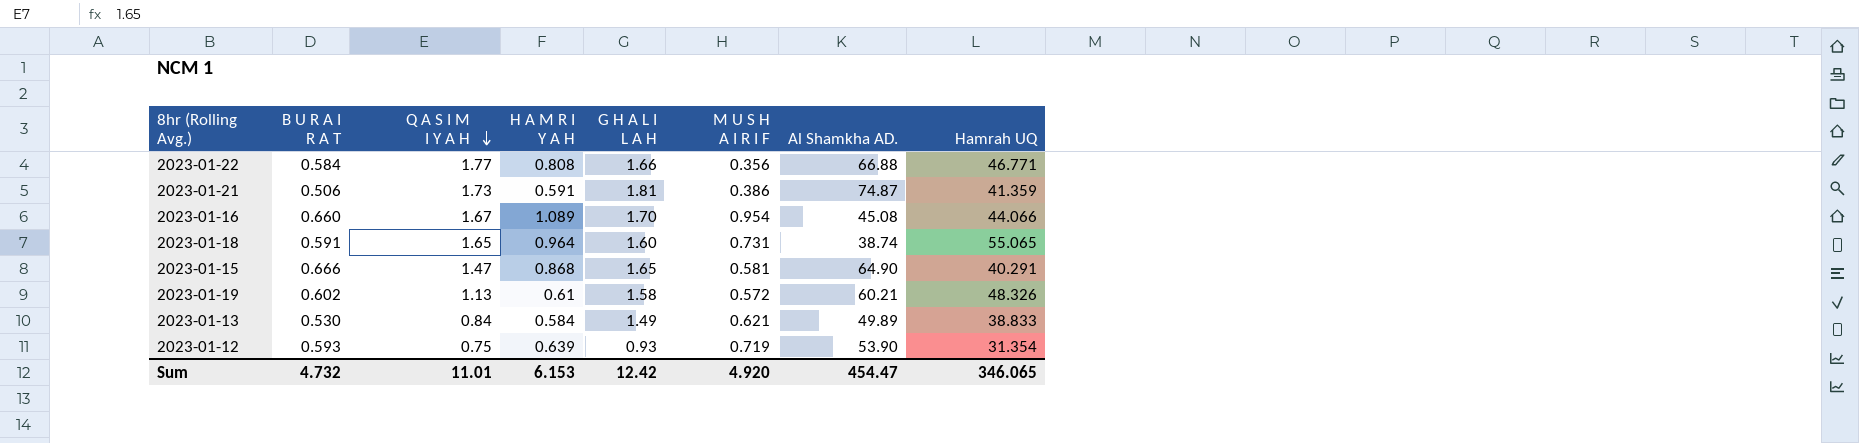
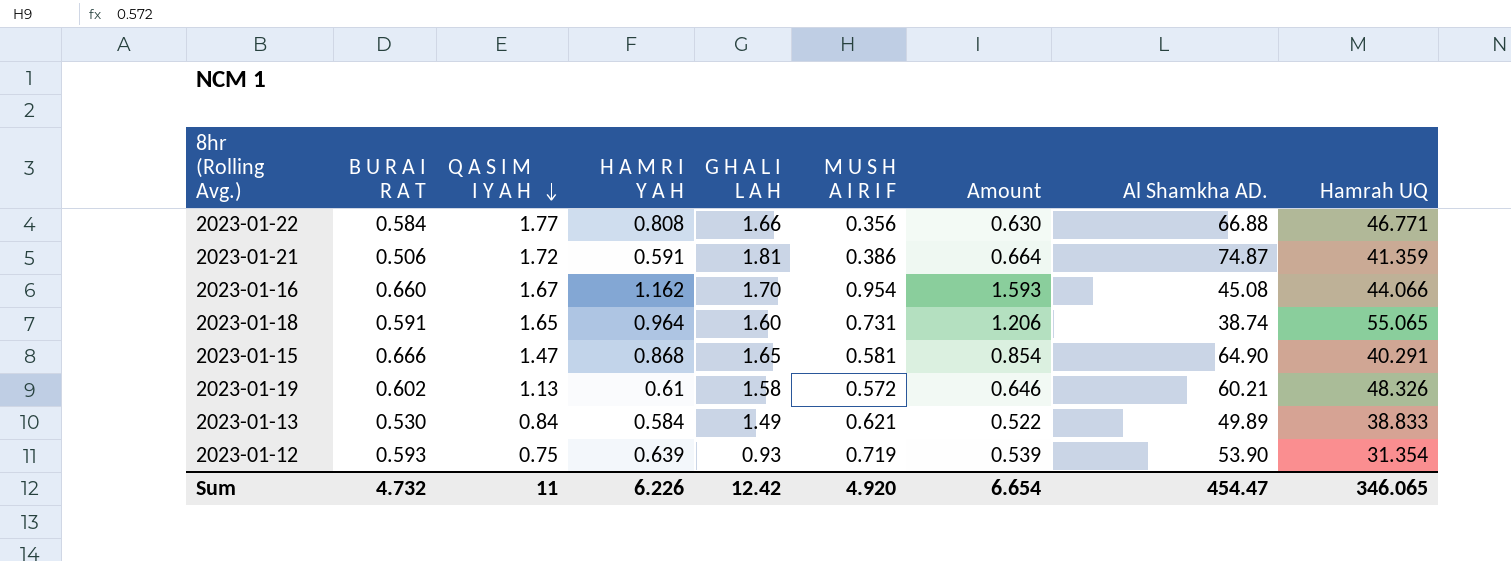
column Amount | formula: none -> [Q A S I M I Y A H] * [M U S H A I R I F]
2023-01-21 | Q A S I M I Y A H: 1.73 -> 1.72
2023-01-16 | H A M R I Y A H: 1.089 -> 1.162
Sum | Q A S I M I Y A H: 11.01 -> 11
Sum | H A M R I Y A H: 6.153 -> 6.226

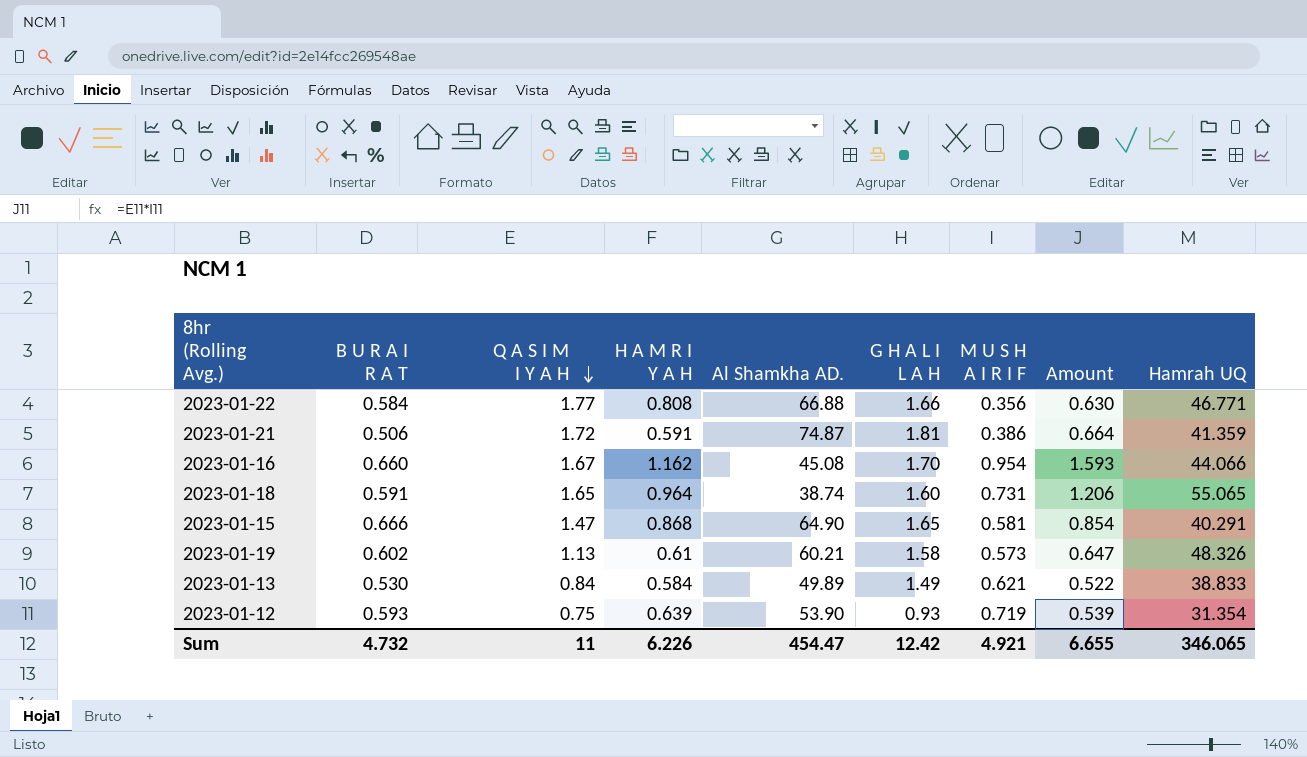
column Al Shamkha AD. | position: 8 -> 5
2023-01-19 | M U S H A I R I F: 0.572 -> 0.573
2023-01-19 | Amount: 0.646 -> 0.647
Sum | M U S H A I R I F: 4.920 -> 4.921
Sum | Amount: 6.654 -> 6.655

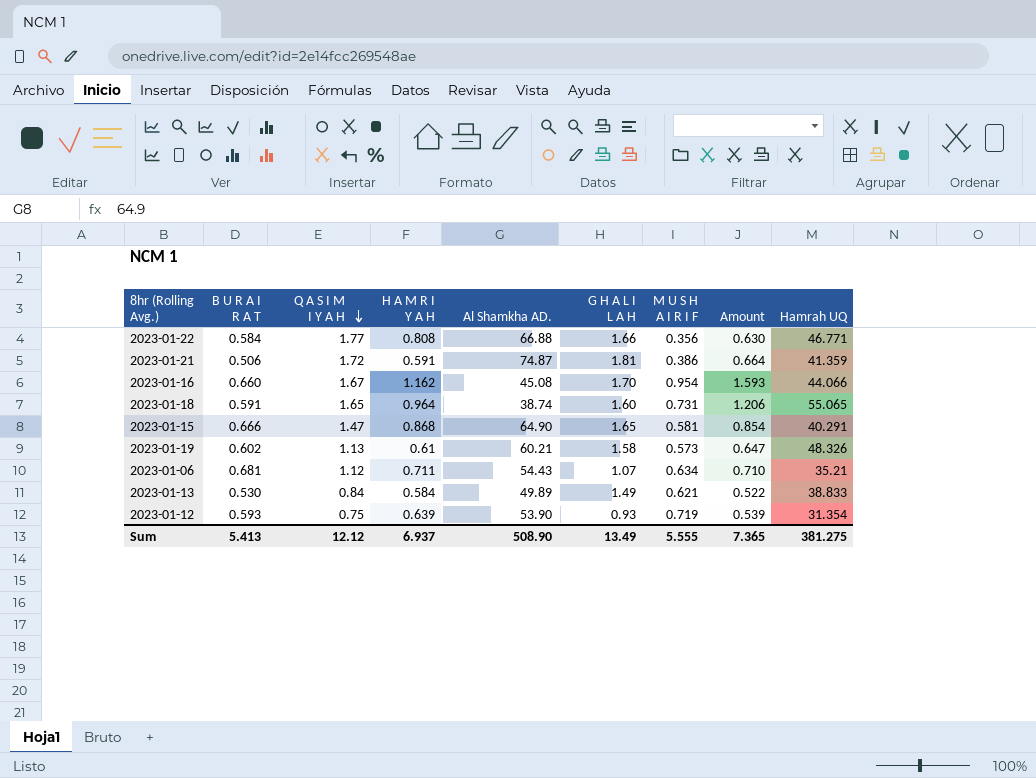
row 2023-01-06: none -> 0.681 | 1.12 | 0.711 | 54.43 | 1.07 | 0.634 | 0.710 | 35.21
Sum | B U R A I R A T: 4.732 -> 5.413
Sum | Q A S I M I Y A H: 11 -> 12.12
Sum | H A M R I Y A H: 6.226 -> 6.937
Sum | Al Shamkha AD.: 454.47 -> 508.90
Sum | G H A L I L A H: 12.42 -> 13.49
Sum | M U S H A I R I F: 4.921 -> 5.555
Sum | Amount: 6.655 -> 7.365
Sum | Hamrah UQ: 346.065 -> 381.275

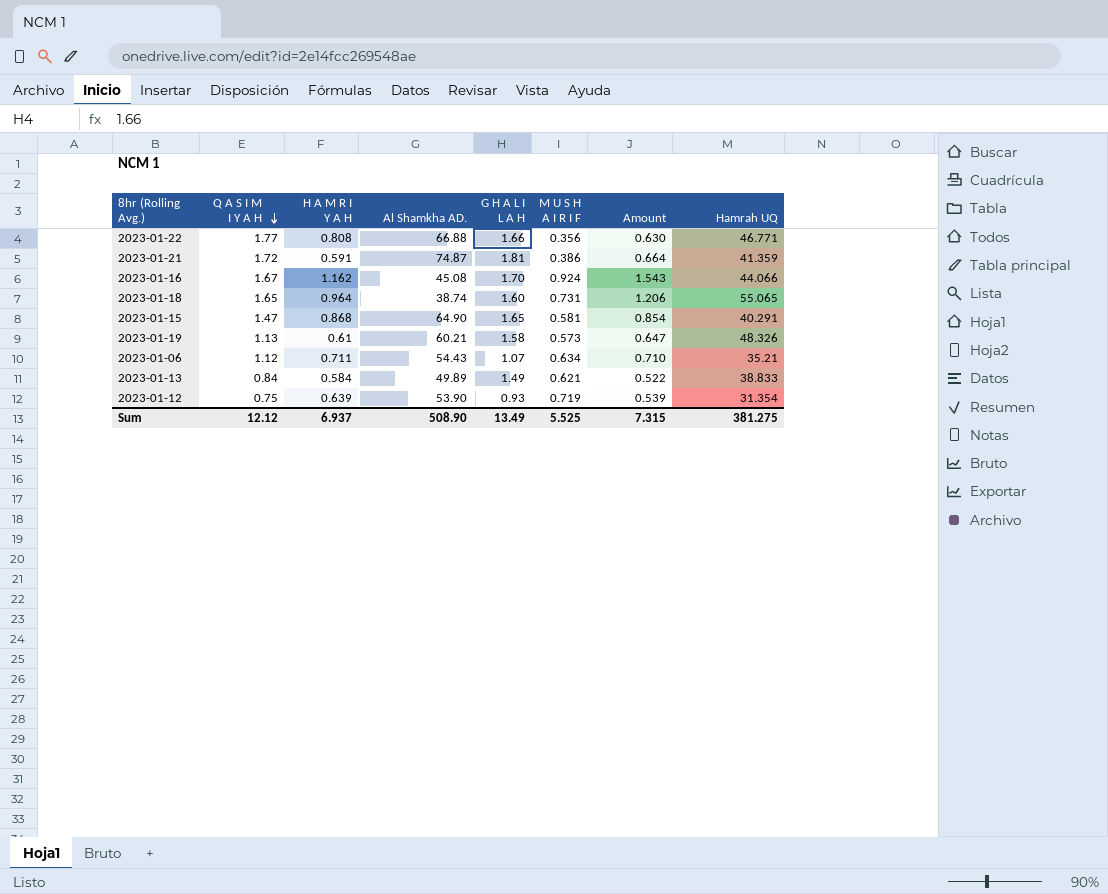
column B U R A I R A T | position: 2 -> none
2023-01-16 | M U S H A I R I F: 0.954 -> 0.924
2023-01-16 | Amount: 1.593 -> 1.543
Sum | M U S H A I R I F: 5.555 -> 5.525
Sum | Amount: 7.365 -> 7.315

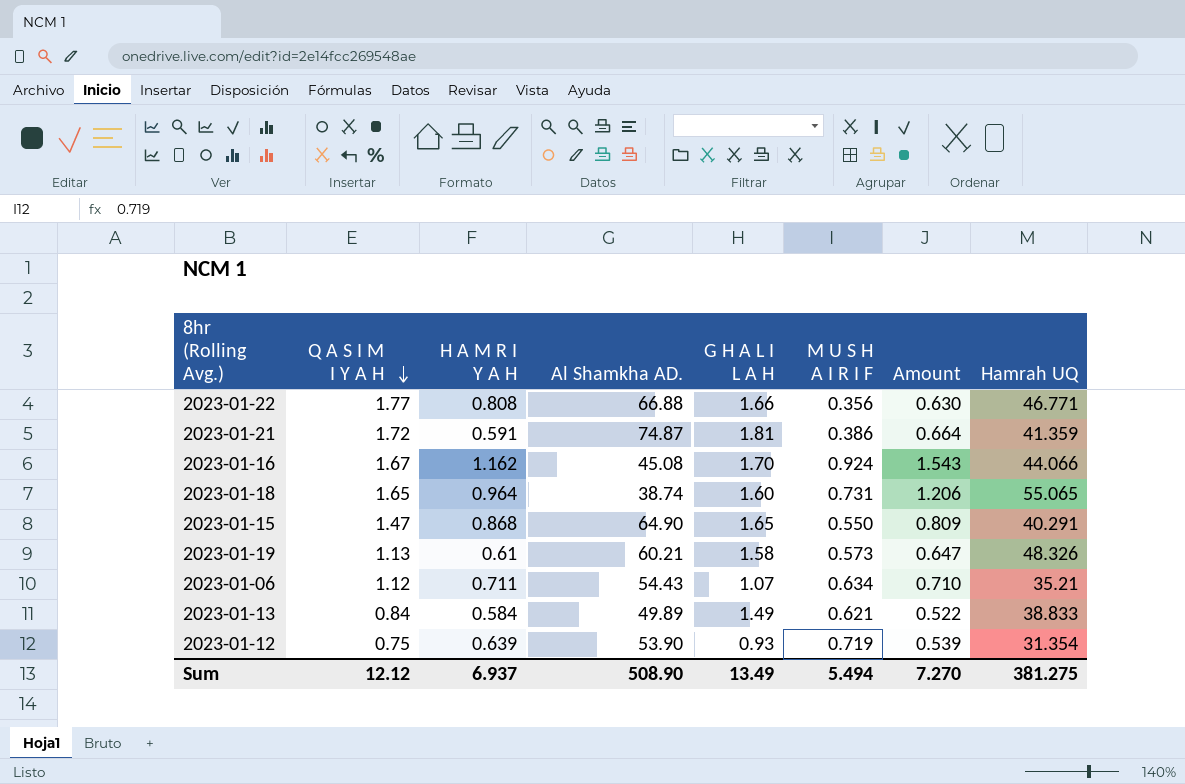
2023-01-15 | M U S H A I R I F: 0.581 -> 0.550
2023-01-15 | Amount: 0.854 -> 0.809
Sum | M U S H A I R I F: 5.525 -> 5.494
Sum | Amount: 7.315 -> 7.270

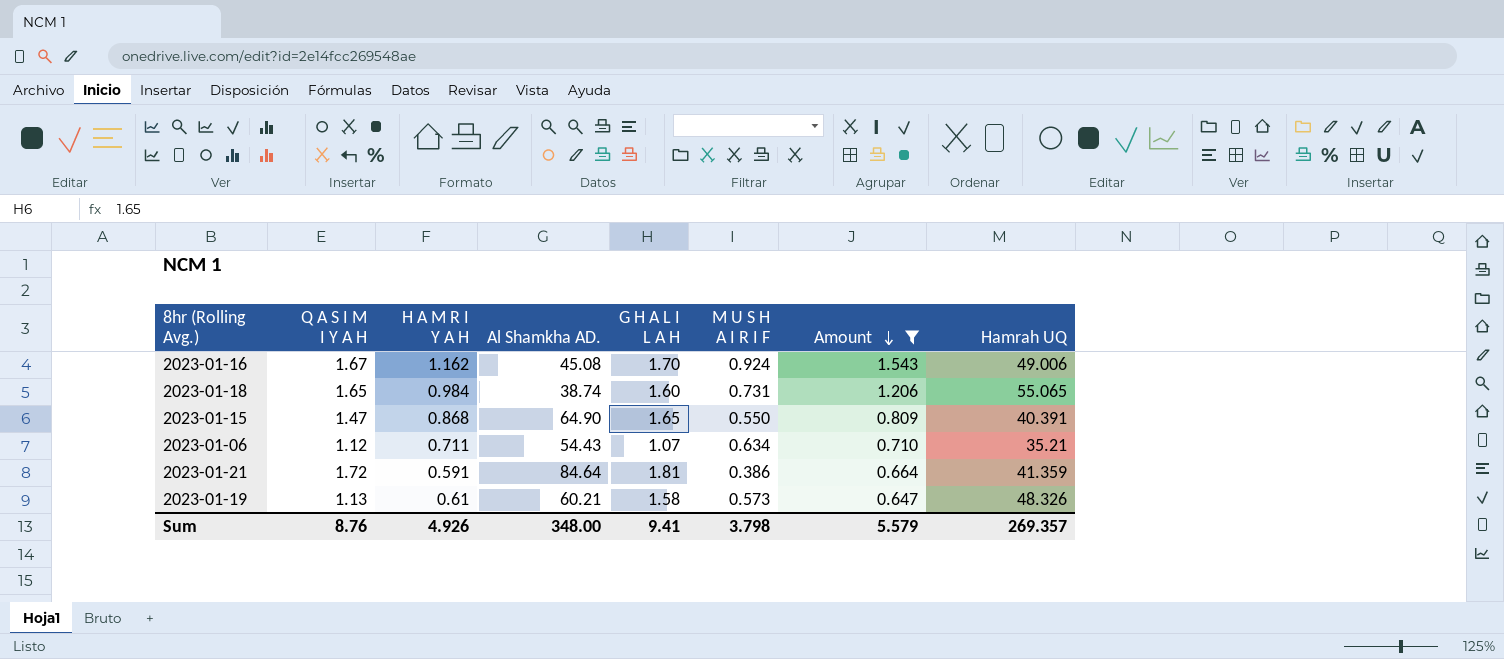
filter: none -> Amount >= 0.647
row order: Q A S I M I Y A H descending -> Amount descending
2023-01-16 | Hamrah UQ: 44.066 -> 49.006
2023-01-18 | H A M R I Y A H: 0.964 -> 0.984
2023-01-15 | Hamrah UQ: 40.291 -> 40.391
2023-01-21 | Al Shamkha AD.: 74.87 -> 84.64
Sum | Q A S I M I Y A H: 12.12 -> 8.76
Sum | H A M R I Y A H: 6.937 -> 4.926
Sum | Al Shamkha AD.: 508.90 -> 348.00
Sum | G H A L I L A H: 13.49 -> 9.41
Sum | M U S H A I R I F: 5.494 -> 3.798
Sum | Amount: 7.270 -> 5.579
Sum | Hamrah UQ: 381.275 -> 269.357

